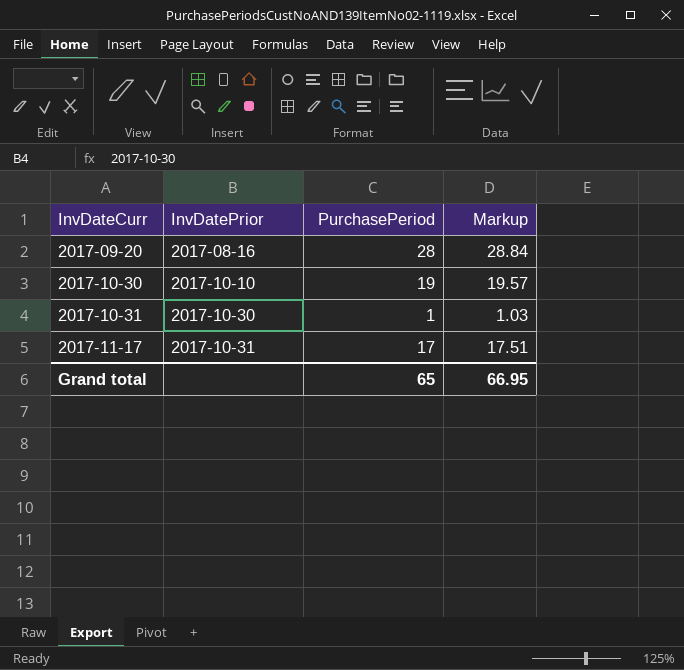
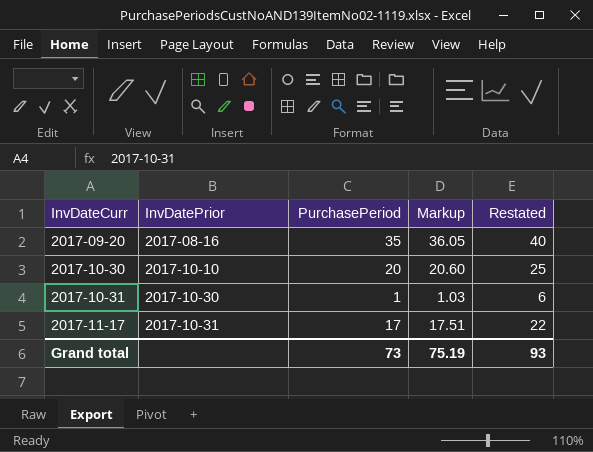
column Restated | formula: none -> [PurchasePeriod] + 5
2017-09-20 | PurchasePeriod: 28 -> 35
2017-09-20 | Markup: 28.84 -> 36.05
2017-10-30 | PurchasePeriod: 19 -> 20
2017-10-30 | Markup: 19.57 -> 20.60
Grand total | PurchasePeriod: 65 -> 73
Grand total | Markup: 66.95 -> 75.19

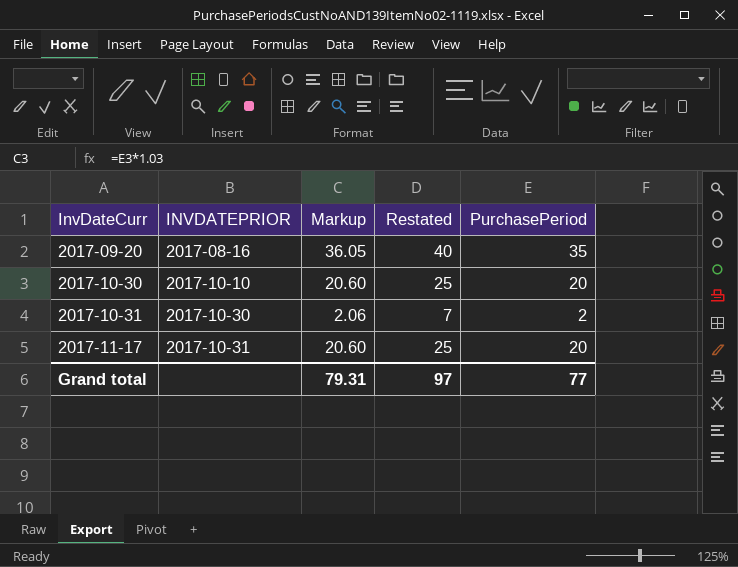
column name: InvDatePrior -> INVDATEPRIOR
column PurchasePeriod | position: 3 -> 5
2017-10-31 | Markup: 1.03 -> 2.06
2017-10-31 | Restated: 6 -> 7
2017-10-31 | PurchasePeriod: 1 -> 2
2017-11-17 | Markup: 17.51 -> 20.60
2017-11-17 | Restated: 22 -> 25
2017-11-17 | PurchasePeriod: 17 -> 20
Grand total | Markup: 75.19 -> 79.31
Grand total | Restated: 93 -> 97
Grand total | PurchasePeriod: 73 -> 77

